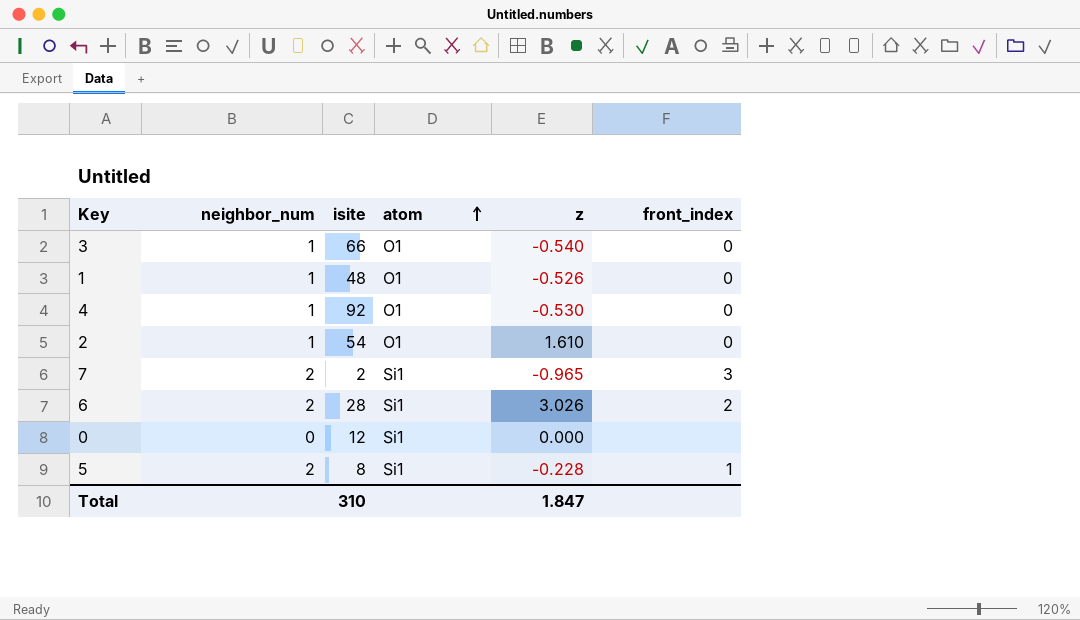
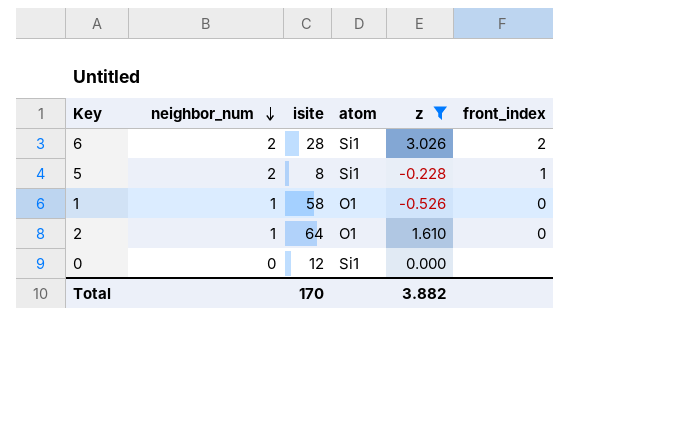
filter: none -> z >= -0.526
row order: atom ascending -> neighbor_num descending
1 | isite: 48 -> 58
2 | isite: 54 -> 64
Total | isite: 310 -> 170
Total | z: 1.847 -> 3.882

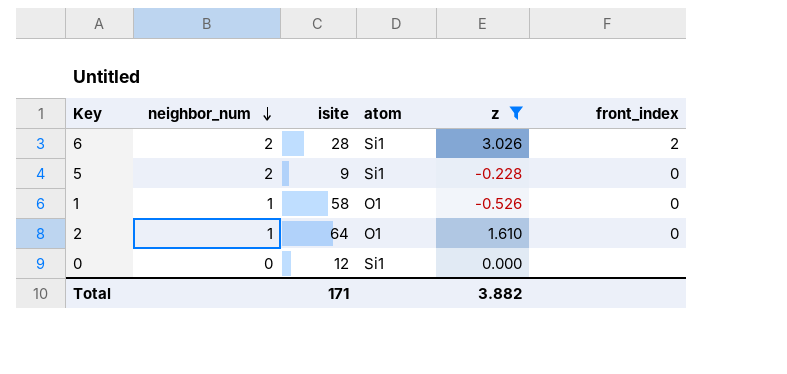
5 | isite: 8 -> 9
5 | front_index: 1 -> 0
Total | isite: 170 -> 171

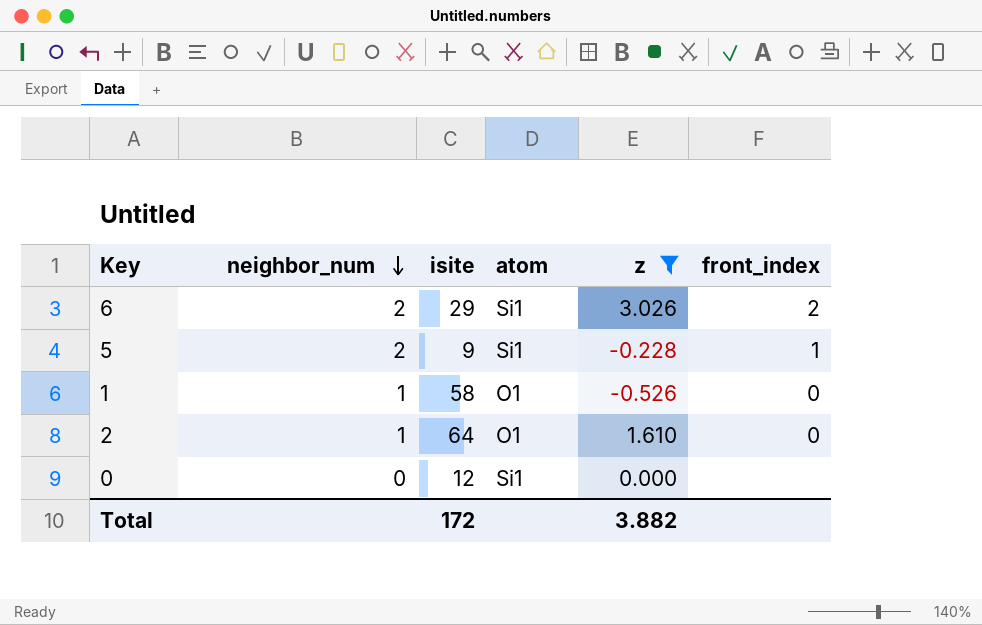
6 | isite: 28 -> 29
5 | front_index: 0 -> 1
Total | isite: 171 -> 172

